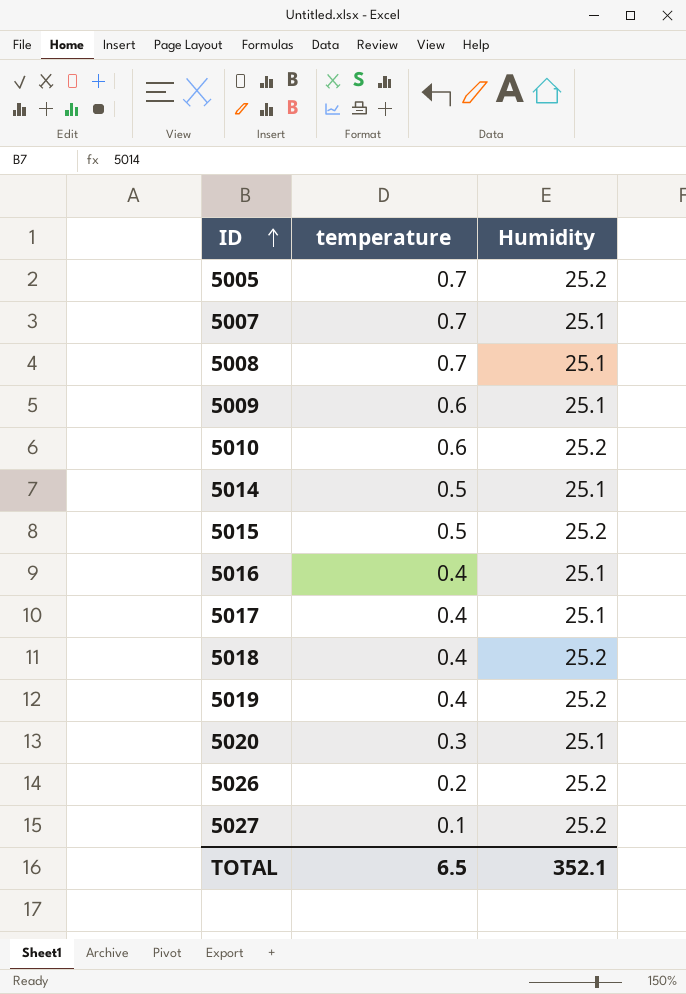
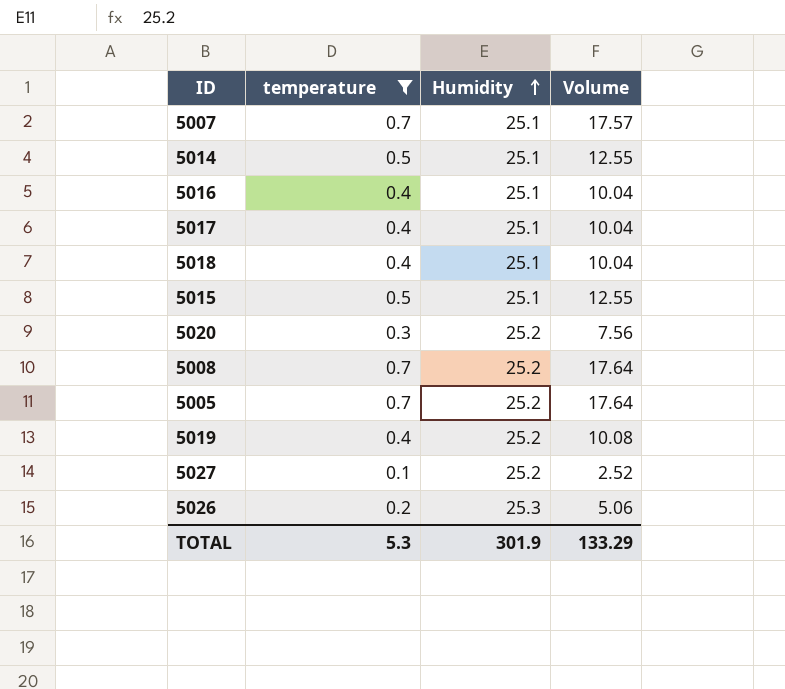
filter: none -> temperature != 0.6
row order: ID ascending -> Humidity ascending
column Volume | formula: none -> [temperature] * [Humidity]
5018 | Humidity: 25.2 -> 25.1
5015 | Humidity: 25.2 -> 25.1
5020 | Humidity: 25.1 -> 25.2
5008 | Humidity: 25.1 -> 25.2
5026 | Humidity: 25.2 -> 25.3
TOTAL | temperature: 6.5 -> 5.3
TOTAL | Humidity: 352.1 -> 301.9

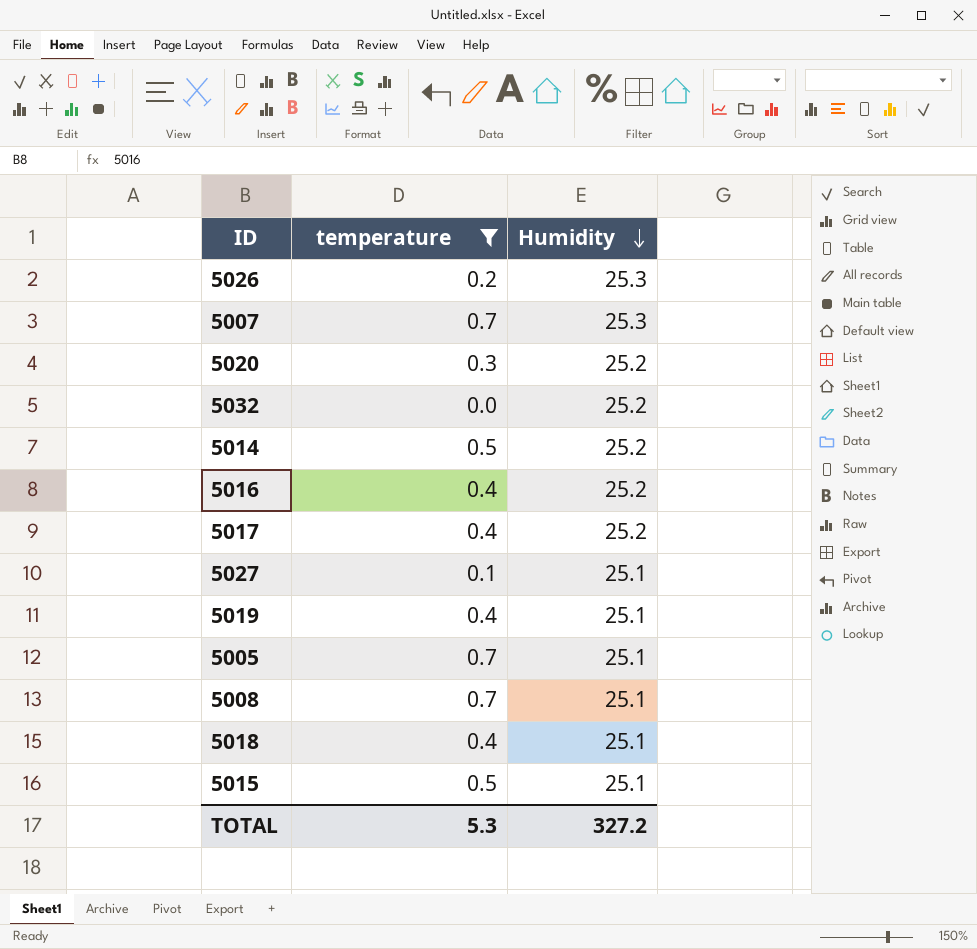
row order: Humidity ascending -> Humidity descending
column Volume | formula: [temperature] * [Humidity] -> none
5007 | Humidity: 25.1 -> 25.3
row 5032: none -> 0.0 | 25.2
5014 | Humidity: 25.1 -> 25.2
5016 | Humidity: 25.1 -> 25.2
5017 | Humidity: 25.1 -> 25.2
5027 | Humidity: 25.2 -> 25.1
5019 | Humidity: 25.2 -> 25.1
5005 | Humidity: 25.2 -> 25.1
5008 | Humidity: 25.2 -> 25.1
TOTAL | Humidity: 301.9 -> 327.2

